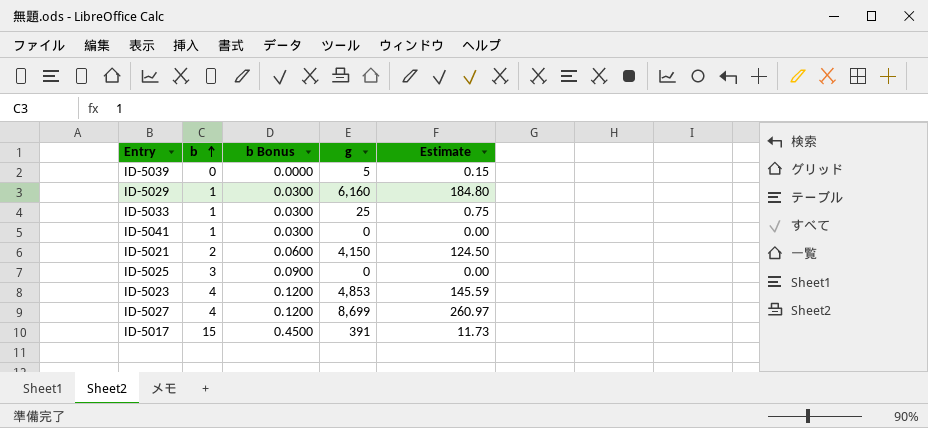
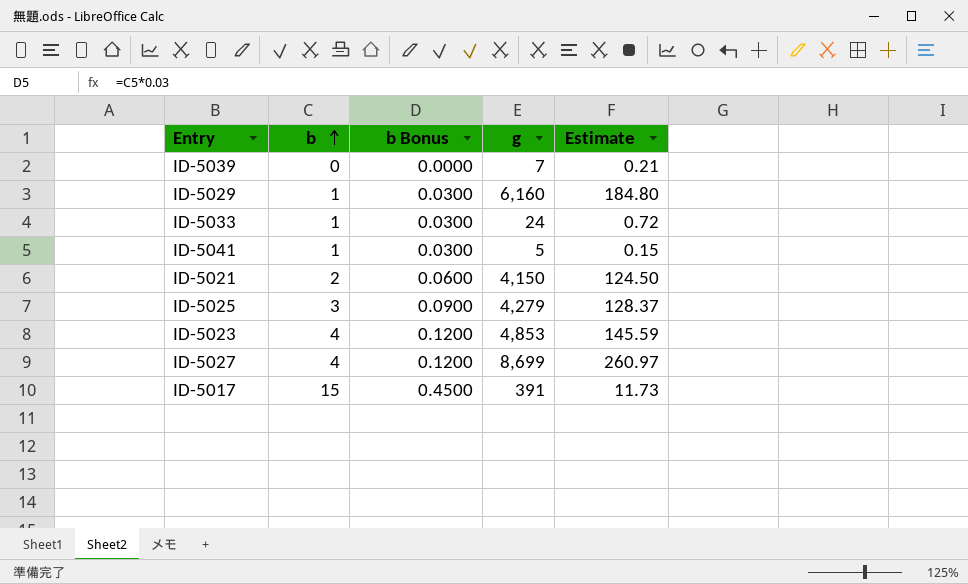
ID-5039 | g: 5 -> 7
ID-5039 | Estimate: 0.15 -> 0.21
ID-5033 | g: 25 -> 24
ID-5033 | Estimate: 0.75 -> 0.72
ID-5041 | g: 0 -> 5
ID-5041 | Estimate: 0.00 -> 0.15
ID-5025 | g: 0 -> 4,279
ID-5025 | Estimate: 0.00 -> 128.37

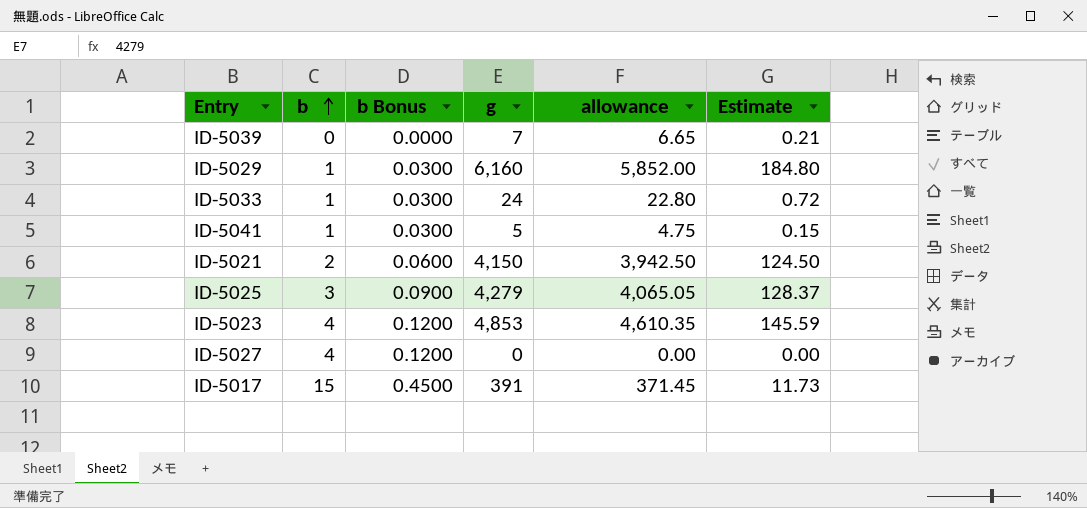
column allowance | formula: none -> [g] * 0.95
ID-5027 | g: 8,699 -> 0
ID-5027 | Estimate: 260.97 -> 0.00

